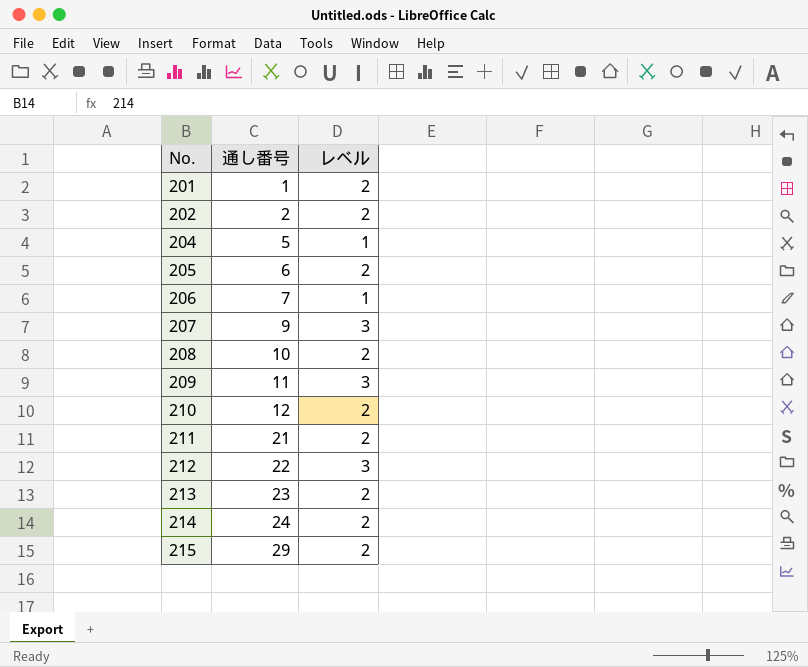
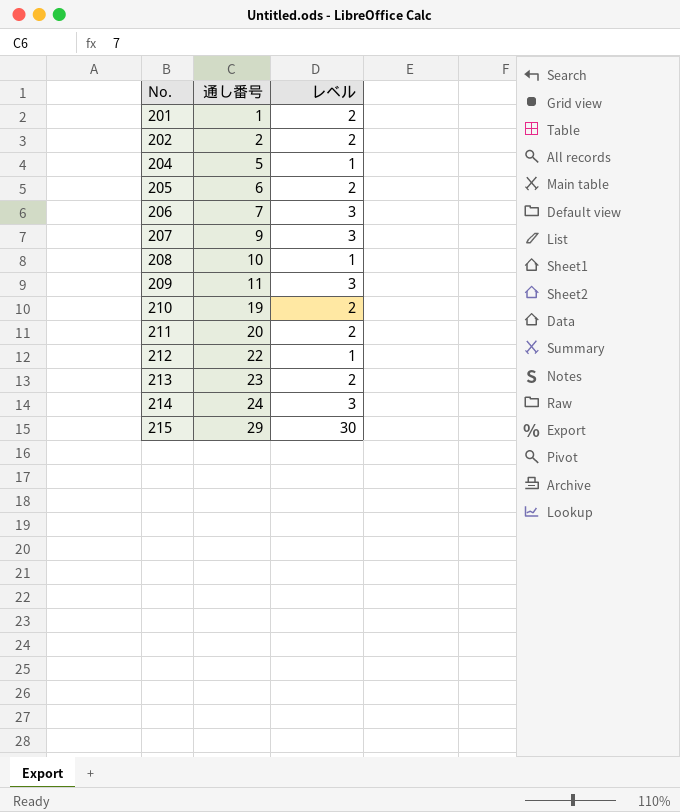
206 | レベル: 1 -> 3
208 | レベル: 2 -> 1
210 | 通し番号: 12 -> 19
211 | 通し番号: 21 -> 20
212 | レベル: 3 -> 1
214 | レベル: 2 -> 3
215 | レベル: 2 -> 30

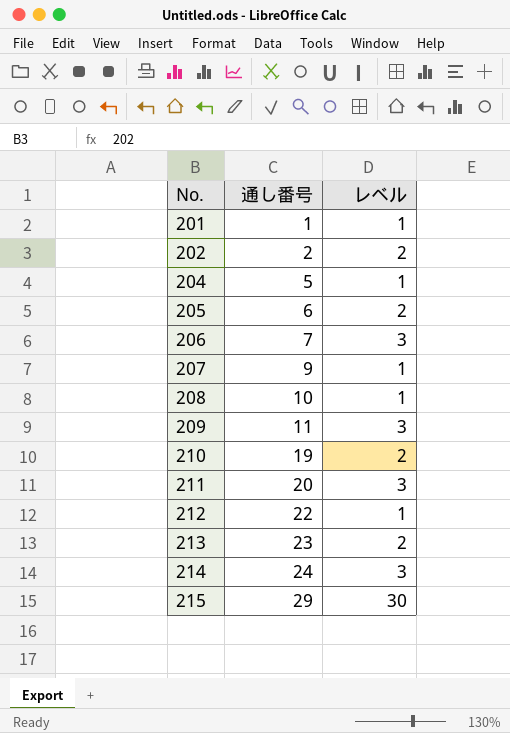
201 | レベル: 2 -> 1
207 | レベル: 3 -> 1
211 | レベル: 2 -> 3

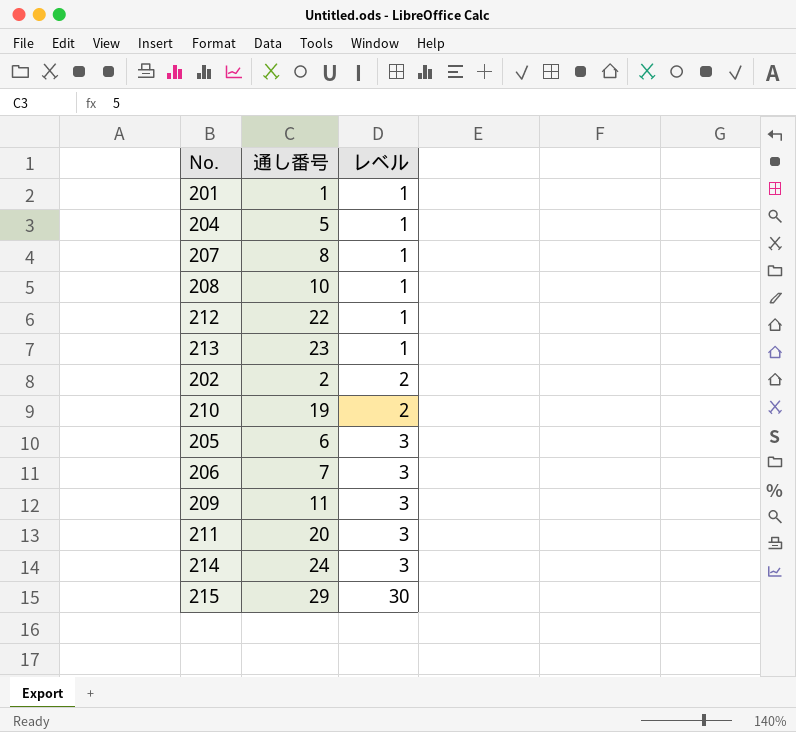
row order: No. ascending -> レベル ascending
207 | 通し番号: 9 -> 8
213 | レベル: 2 -> 1
205 | レベル: 2 -> 3

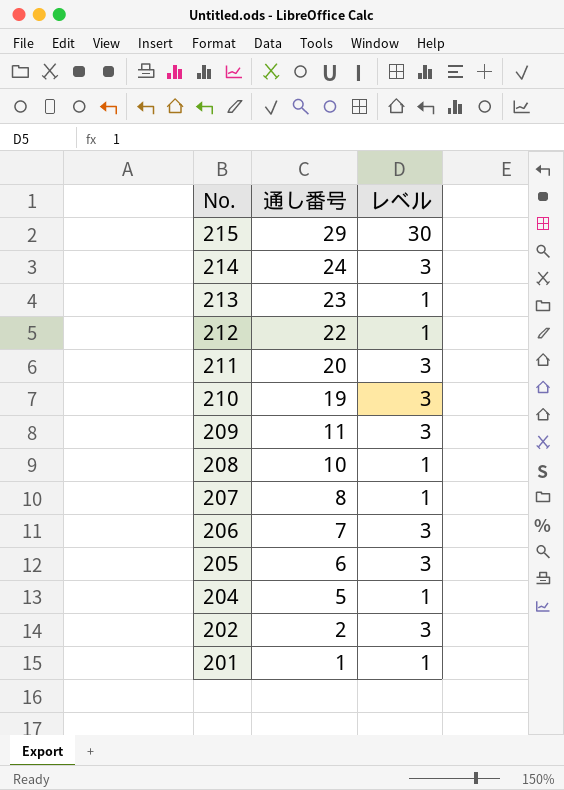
row order: レベル ascending -> No. descending
210 | レベル: 2 -> 3
202 | レベル: 2 -> 3

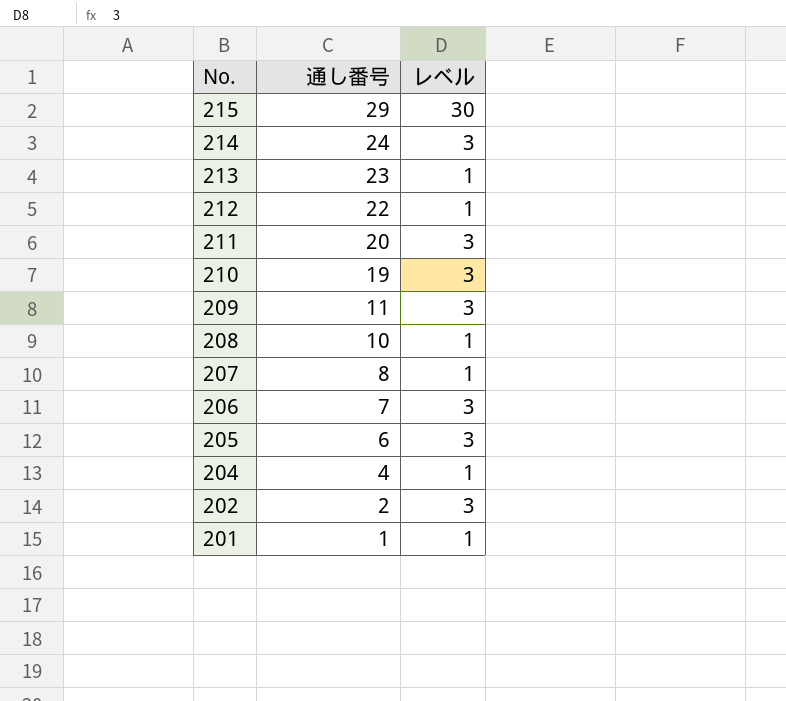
204 | 通し番号: 5 -> 4

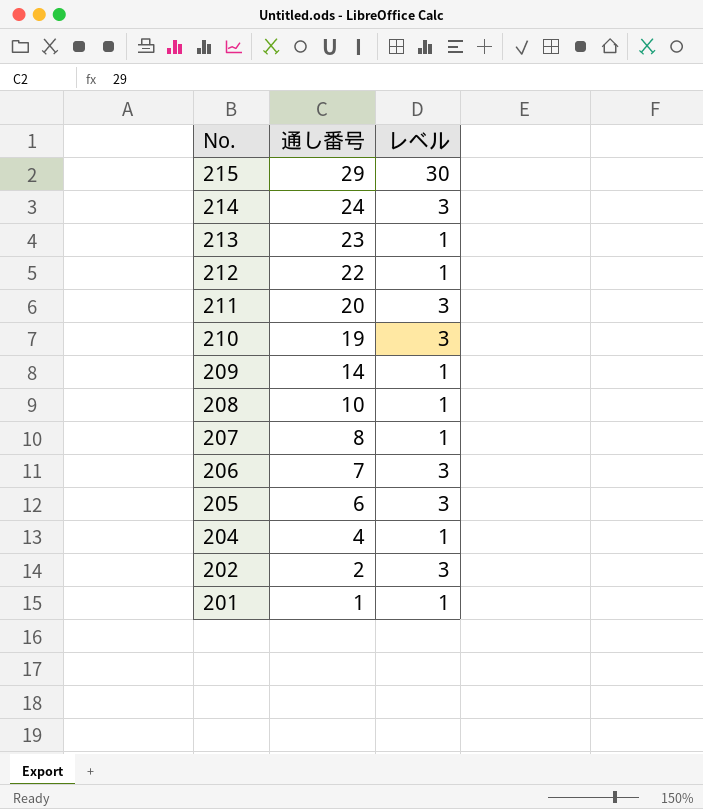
209 | 通し番号: 11 -> 14
209 | レベル: 3 -> 1

